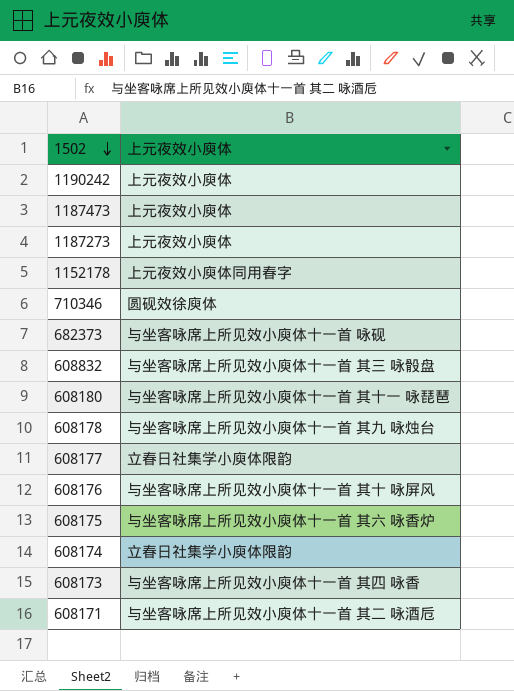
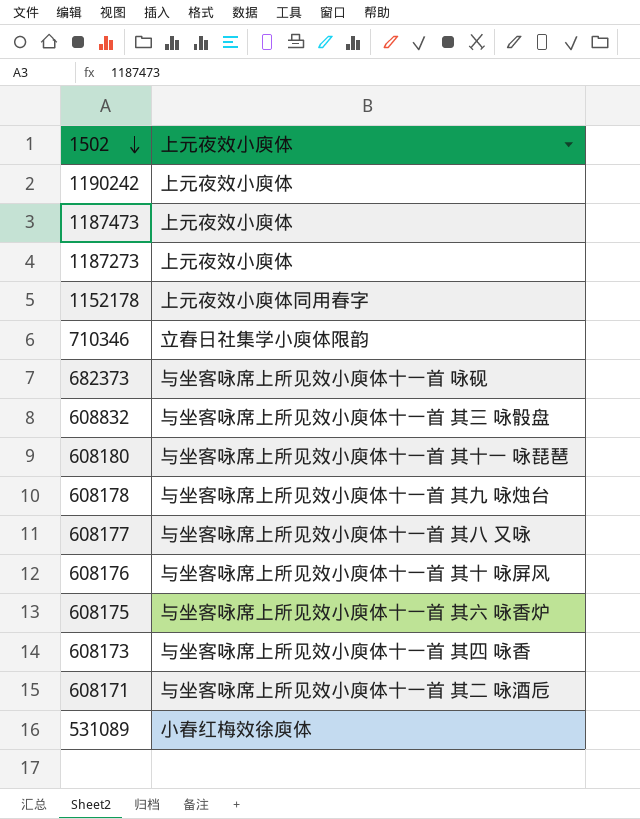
row 608174: 立春日社集学小庾体限韵 -> none
710346 | 上元夜效小庾体: 圆砚效徐庾体 -> 立春日社集学小庾体限韵
608177 | 上元夜效小庾体: 立春日社集学小庾体限韵 -> 与坐客咏席上所见效小庾体十一首 其八 又咏
row 531089: none -> 小春红梅效徐庾体

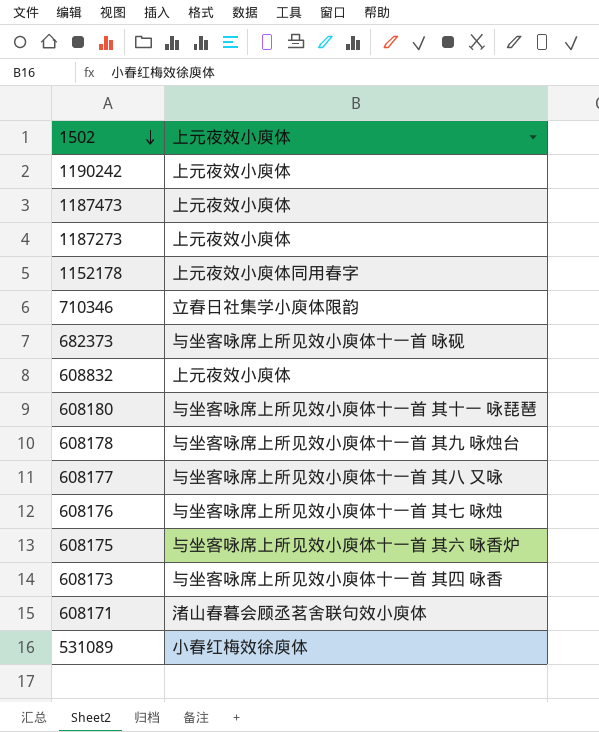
608832 | 上元夜效小庾体: 与坐客咏席上所见效小庾体十一首 其三 咏骰盘 -> 上元夜效小庾体
608176 | 上元夜效小庾体: 与坐客咏席上所见效小庾体十一首 其十 咏屏风 -> 与坐客咏席上所见效小庾体十一首 其七 咏烛
608171 | 上元夜效小庾体: 与坐客咏席上所见效小庾体十一首 其二 咏酒卮 -> 渚山春暮会顾丞茗舍联句效小庾体

